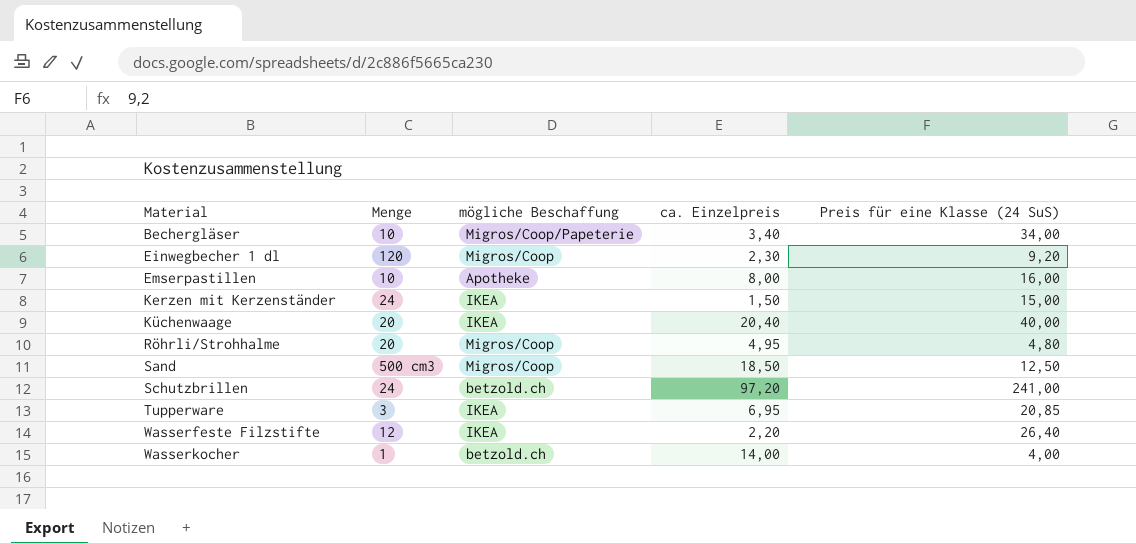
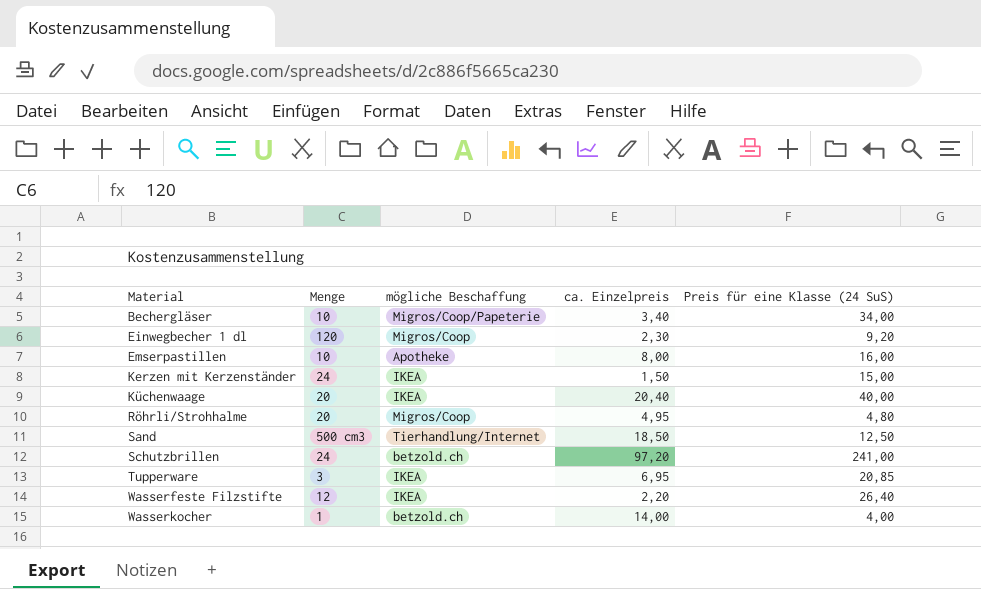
Sand | mögliche Beschaffung: Migros/Coop -> Tierhandlung/Internet

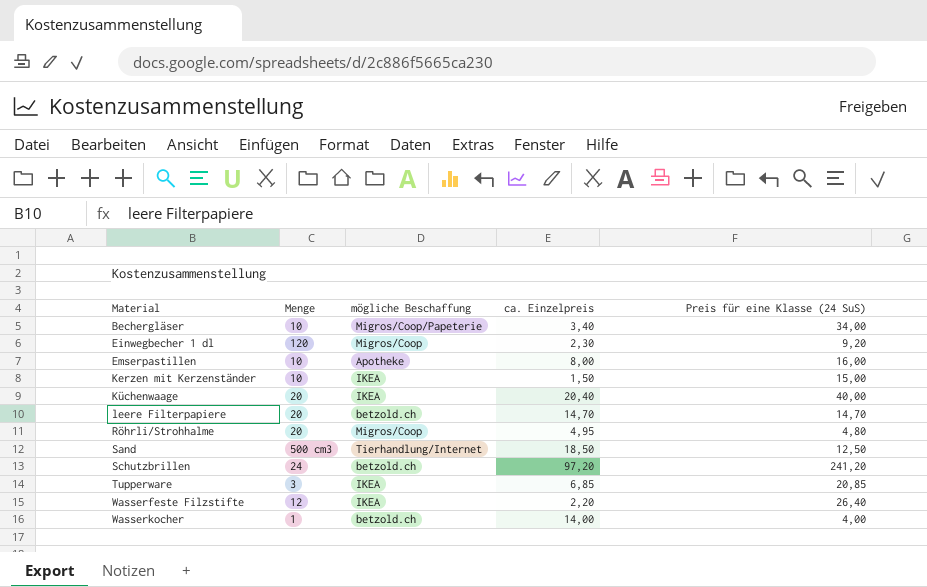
Kerzen mit Kerzenständer | Menge: 24 -> 10
row leere Filterpapiere: none -> 20 | betzold.ch | 14,70 | 14,70
Schutzbrillen | Preis für eine Klasse (24 SuS): 241,00 -> 241,20
Tupperware | ca. Einzelpreis: 6,95 -> 6,85

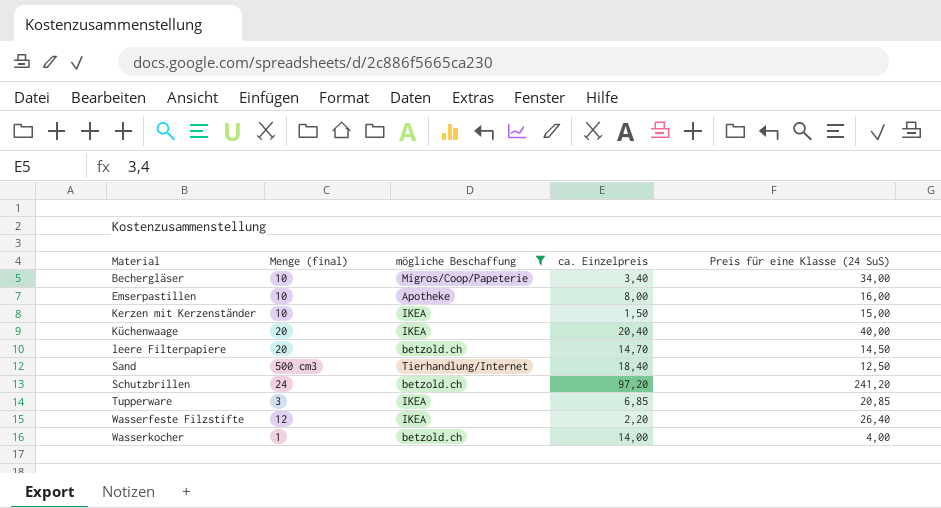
filter: none -> mögliche Beschaffung != Migros/Coop
column name: Menge -> Menge (final)
leere Filterpapiere | Preis für eine Klasse (24 SuS): 14,70 -> 14,50
Sand | ca. Einzelpreis: 18,50 -> 18,40

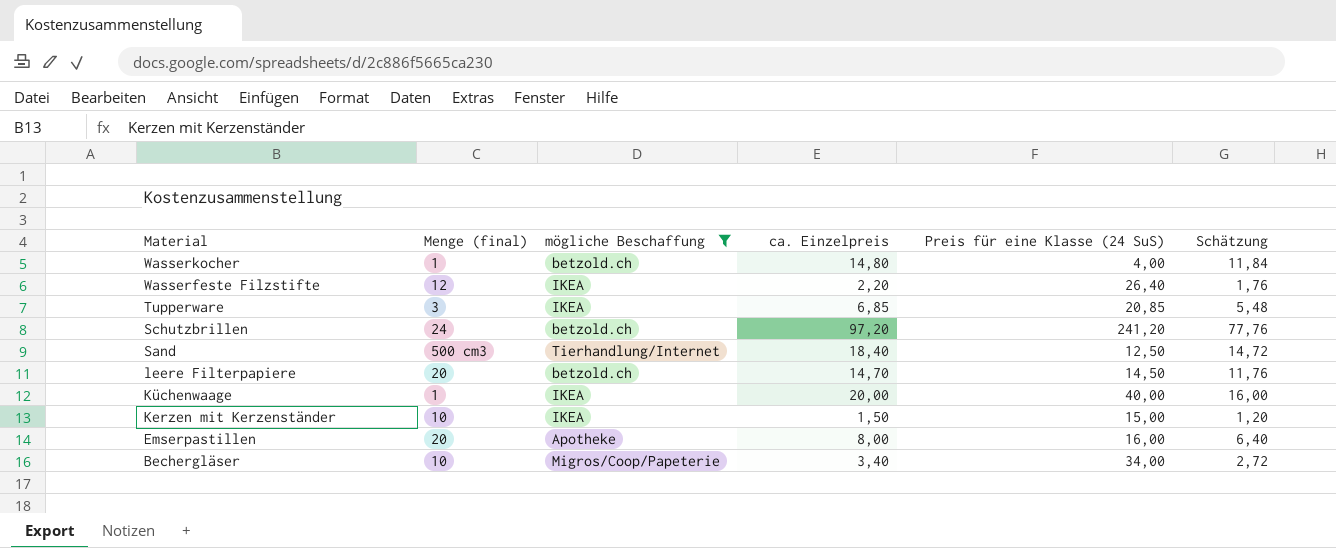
row order: Material ascending -> Material descending
column Schätzung | formula: none -> [ca. Einzelpreis] * 0,8
Wasserkocher | ca. Einzelpreis: 14,00 -> 14,80
Küchenwaage | Menge (final): 20 -> 1
Küchenwaage | ca. Einzelpreis: 20,40 -> 20,00
Emserpastillen | Menge (final): 10 -> 20

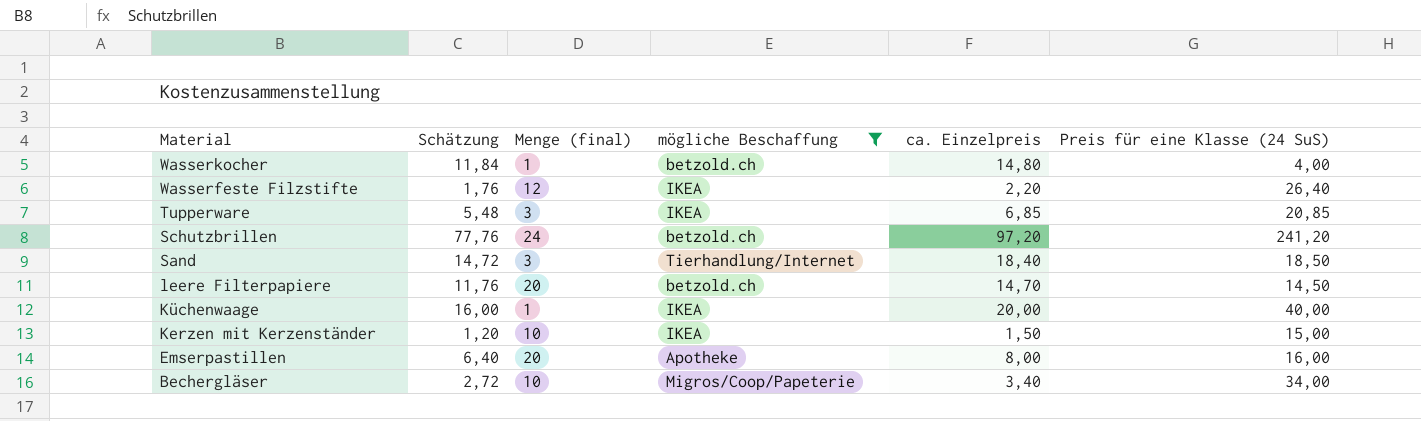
column Schätzung | position: 6 -> 2
Sand | Menge (final): 500 cm3 -> 3
Sand | Preis für eine Klasse (24 SuS): 12,50 -> 18,50

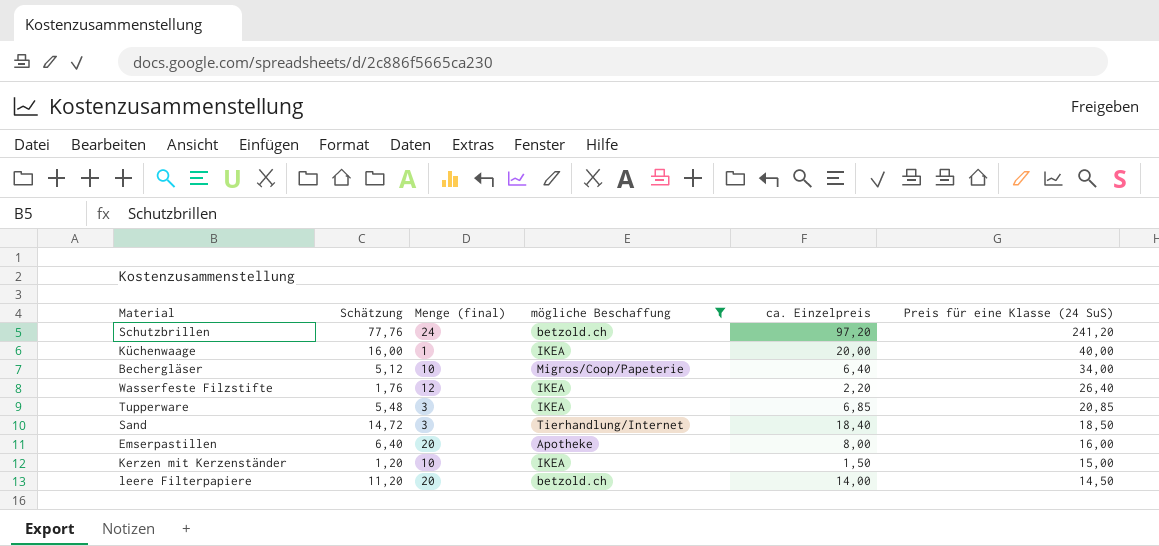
row order: Material descending -> Preis für eine Klasse (24 SuS) descending
row Wasserkocher: 11,84 | 1 | betzold.ch | 14,80 | 4,00 -> none
Bechergläser | Schätzung: 2,72 -> 5,12
Bechergläser | ca. Einzelpreis: 3,40 -> 6,40
leere Filterpapiere | Schätzung: 11,76 -> 11,20
leere Filterpapiere | ca. Einzelpreis: 14,70 -> 14,00

